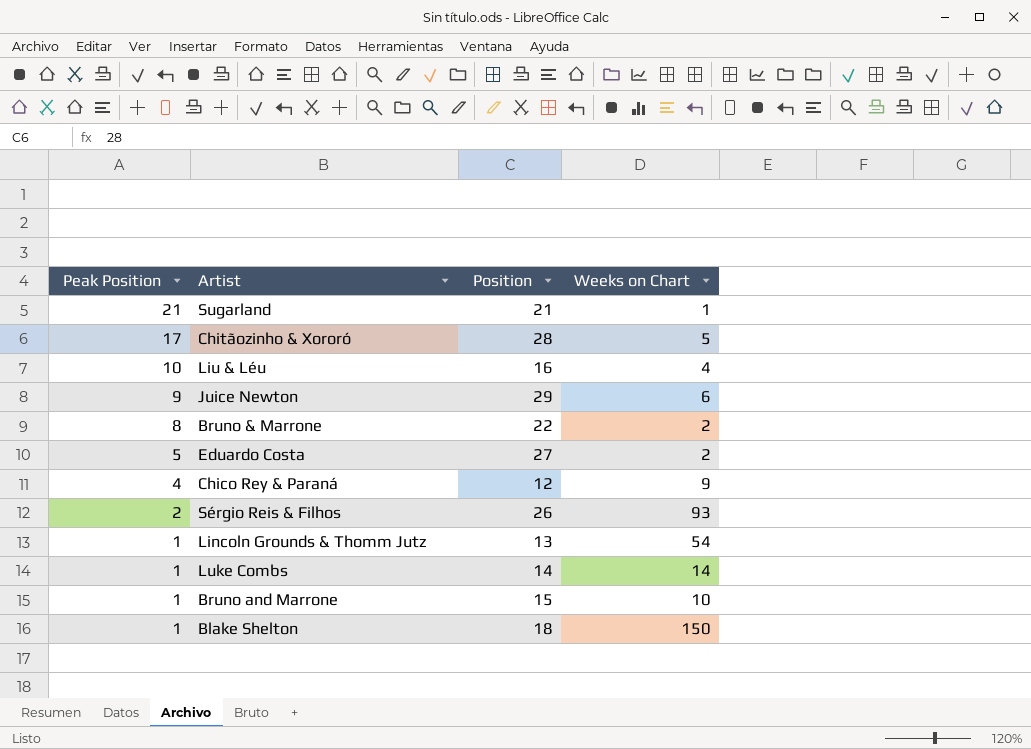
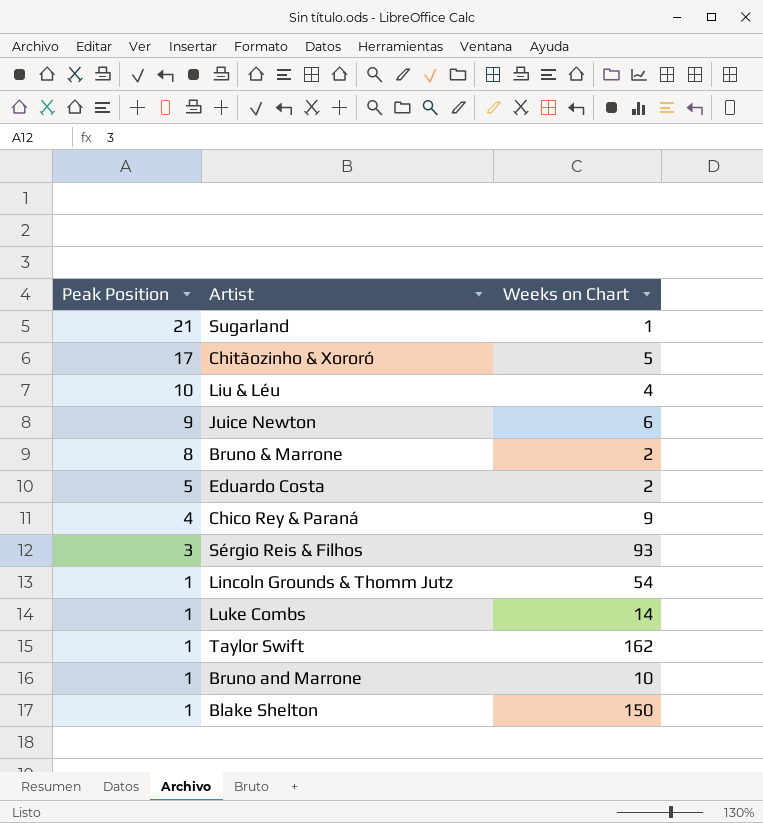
column Position | position: 3 -> none
Sérgio Reis & Filhos | Peak Position: 2 -> 3
row Taylor Swift: none -> 1 | 162

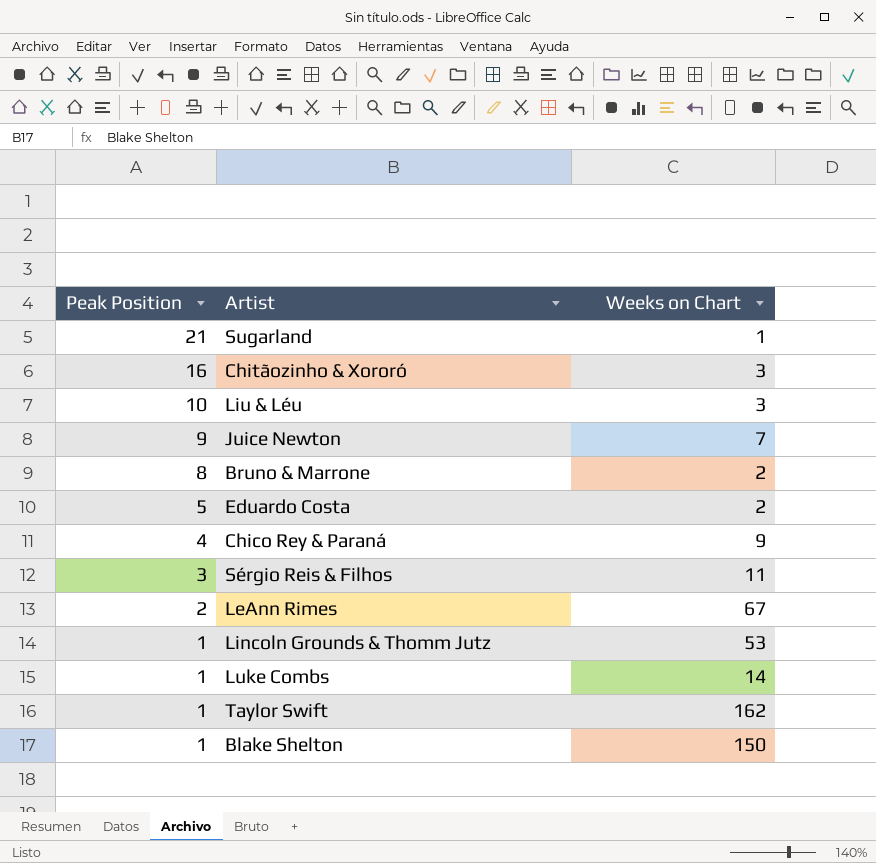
row Bruno and Marrone: 1 | 10 -> none
Chitãozinho & Xororó | Peak Position: 17 -> 16
Chitãozinho & Xororó | Weeks on Chart: 5 -> 3
Liu & Léu | Weeks on Chart: 4 -> 3
Juice Newton | Weeks on Chart: 6 -> 7
Sérgio Reis & Filhos | Weeks on Chart: 93 -> 11
row LeAnn Rimes: none -> 2 | 67
Lincoln Grounds & Thomm Jutz | Weeks on Chart: 54 -> 53

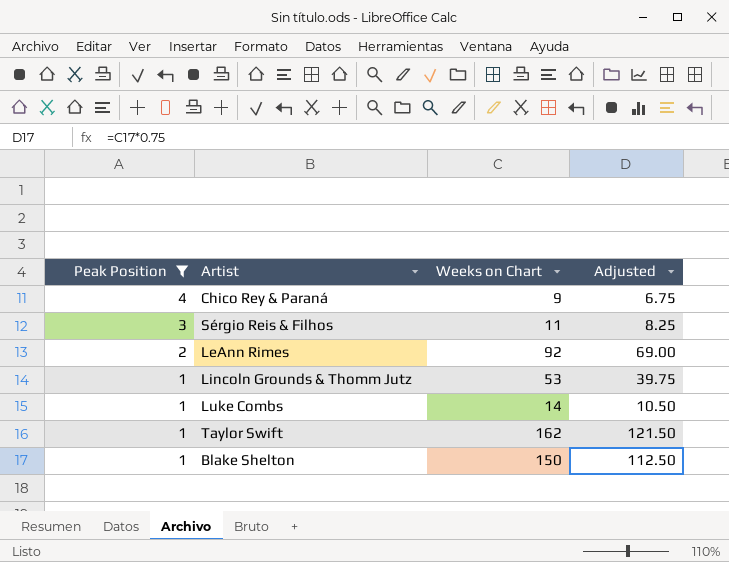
filter: none -> Peak Position <= 4
column Adjusted | formula: none -> [Weeks on Chart] * 0.75
LeAnn Rimes | Weeks on Chart: 67 -> 92

